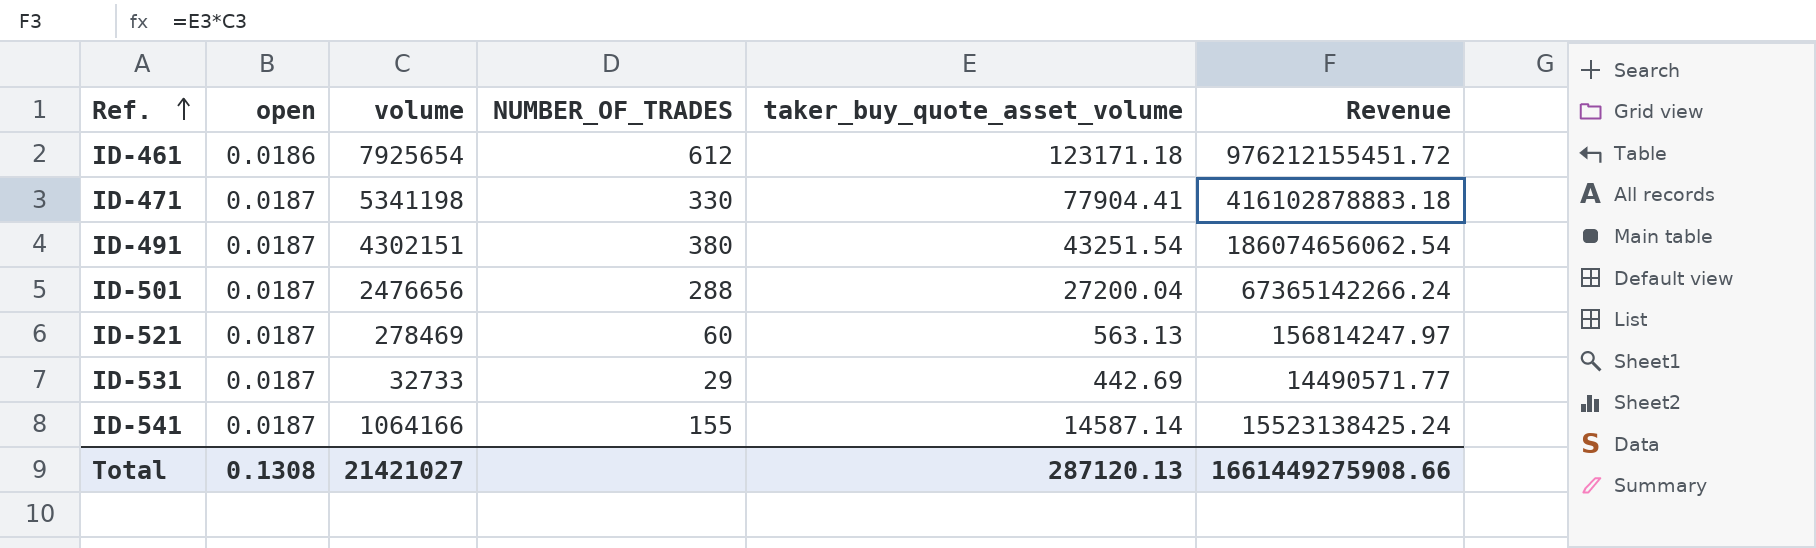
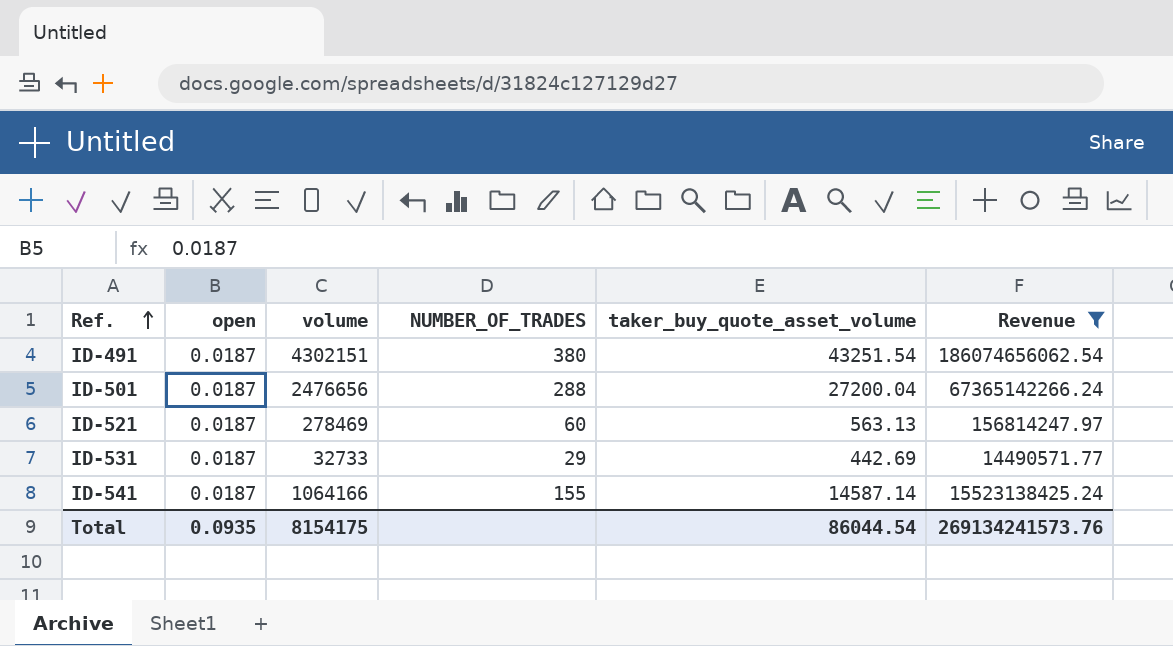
filter: none -> Revenue <= 186074656062.54
Total | open: 0.1308 -> 0.0935
Total | volume: 21421027 -> 8154175
Total | taker_buy_quote_asset_volume: 287120.13 -> 86044.54
Total | Revenue: 1661449275908.66 -> 269134241573.76

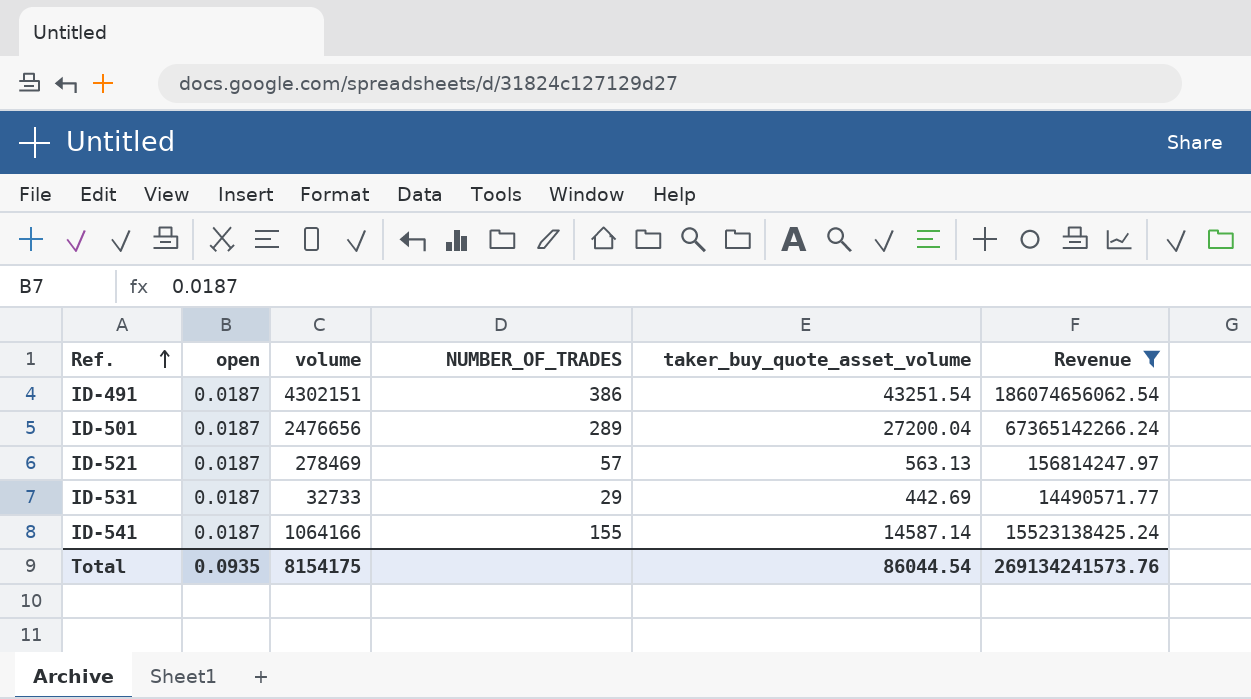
ID-491 | NUMBER_OF_TRADES: 380 -> 386
ID-501 | NUMBER_OF_TRADES: 288 -> 289
ID-521 | NUMBER_OF_TRADES: 60 -> 57

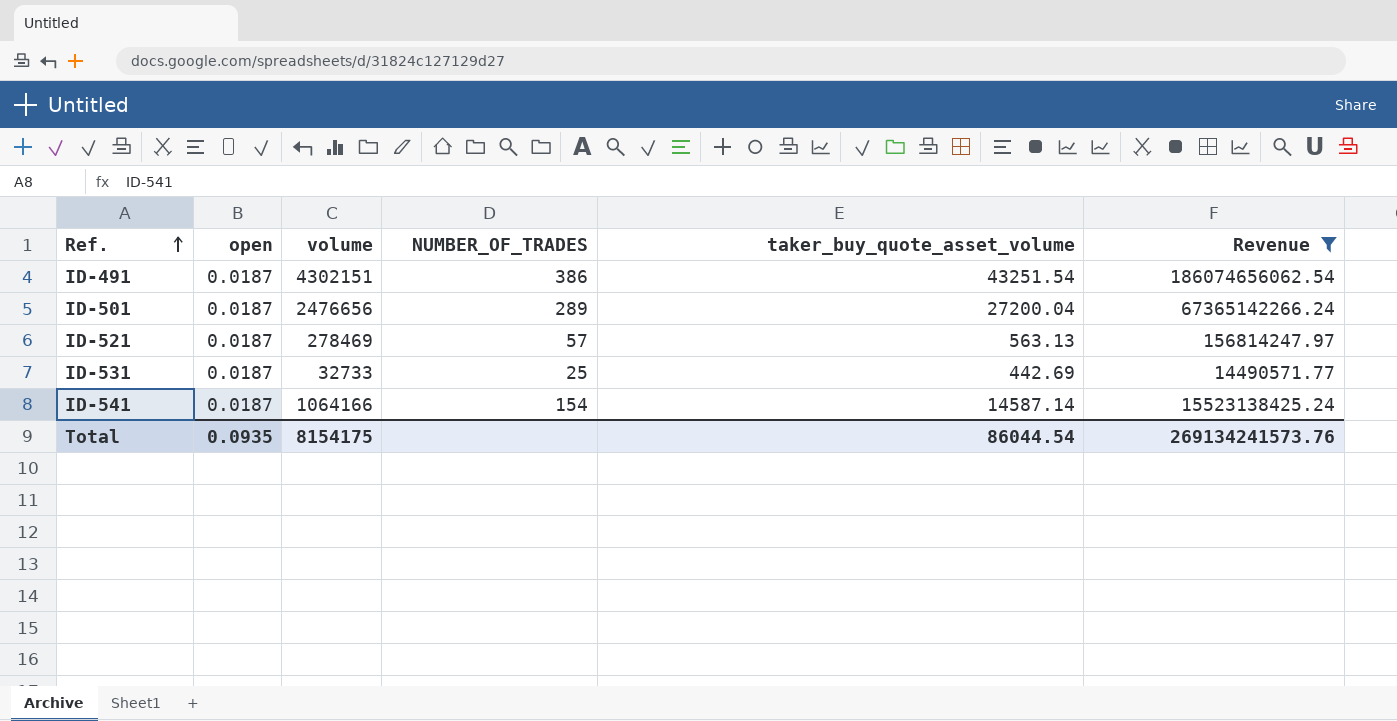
ID-531 | NUMBER_OF_TRADES: 29 -> 25
ID-541 | NUMBER_OF_TRADES: 155 -> 154

